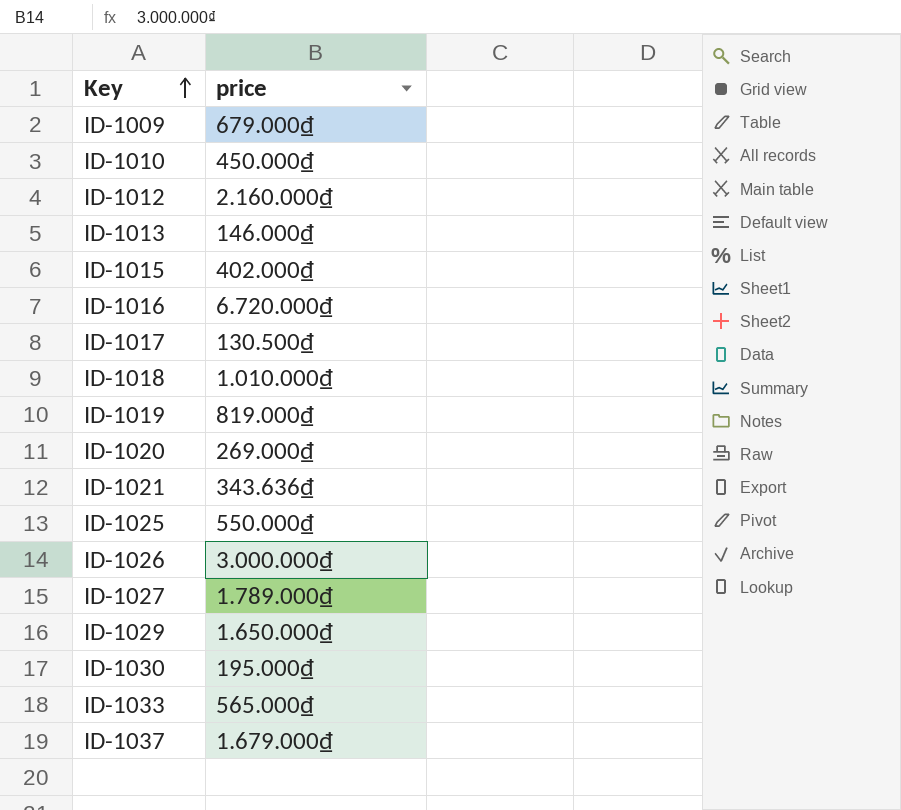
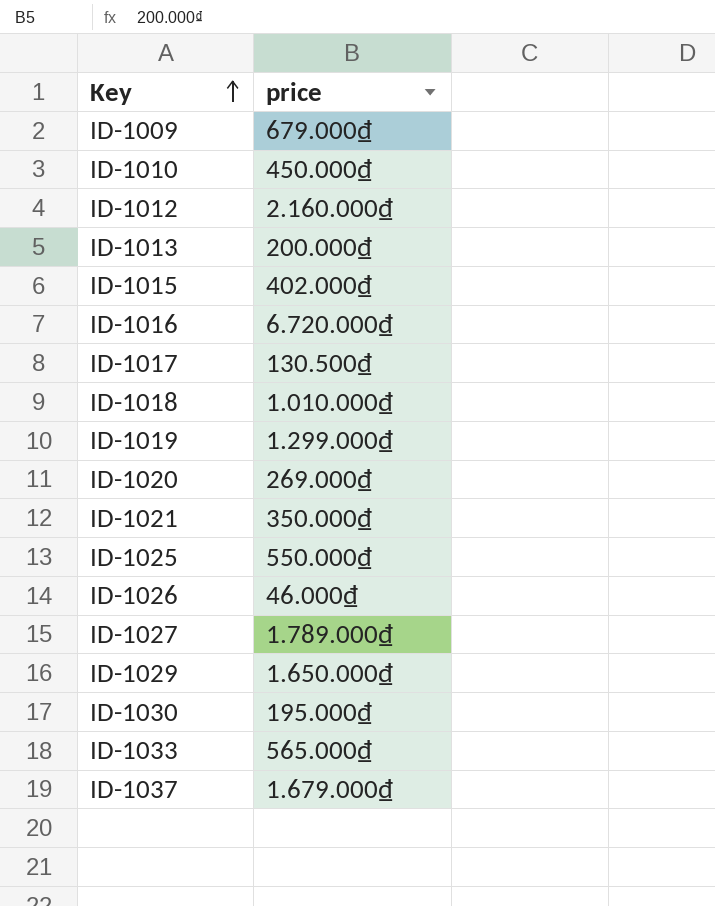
ID-1013 | price: 146.000₫ -> 200.000₫
ID-1019 | price: 819.000₫ -> 1.299.000₫
ID-1021 | price: 343.636₫ -> 350.000₫
ID-1026 | price: 3.000.000₫ -> 46.000₫

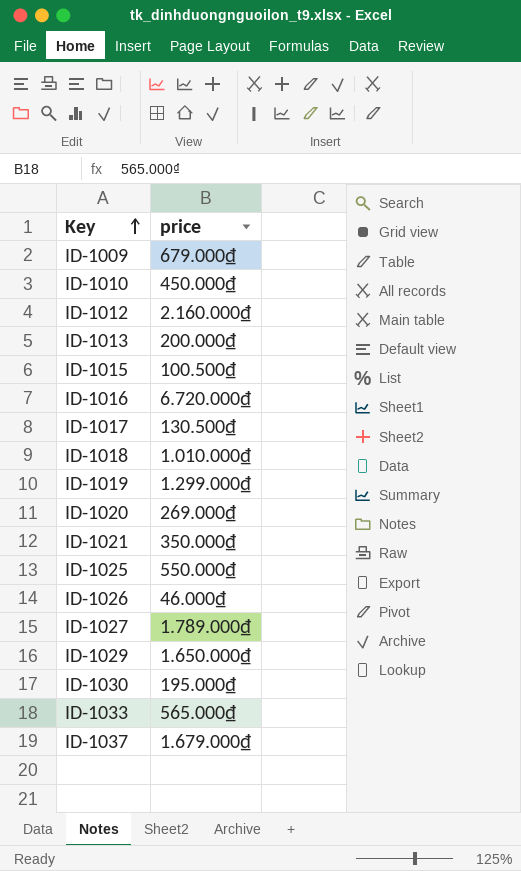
ID-1015 | price: 402.000₫ -> 100.500₫

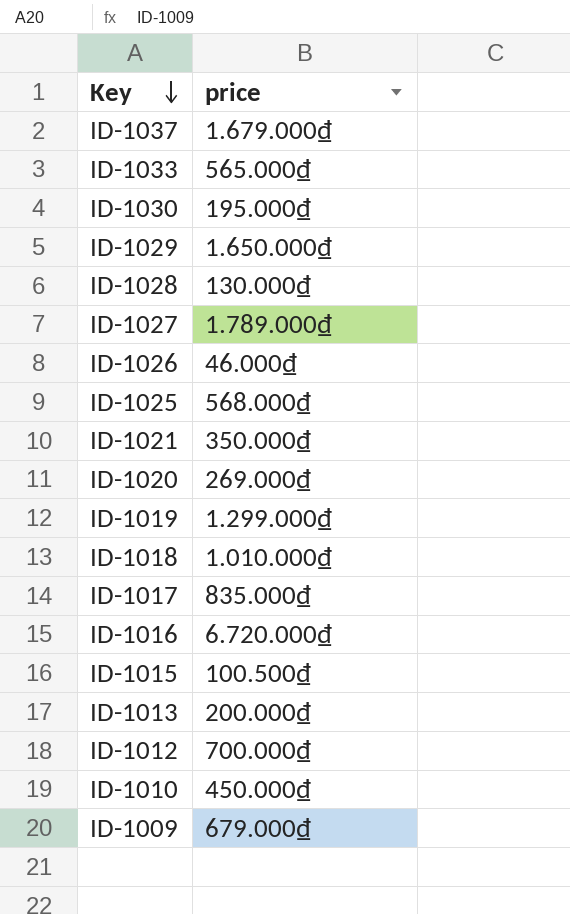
row order: Key ascending -> Key descending
row ID-1028: none -> 130.000₫
ID-1025 | price: 550.000₫ -> 568.000₫
ID-1017 | price: 130.500₫ -> 835.000₫
ID-1012 | price: 2.160.000₫ -> 700.000₫

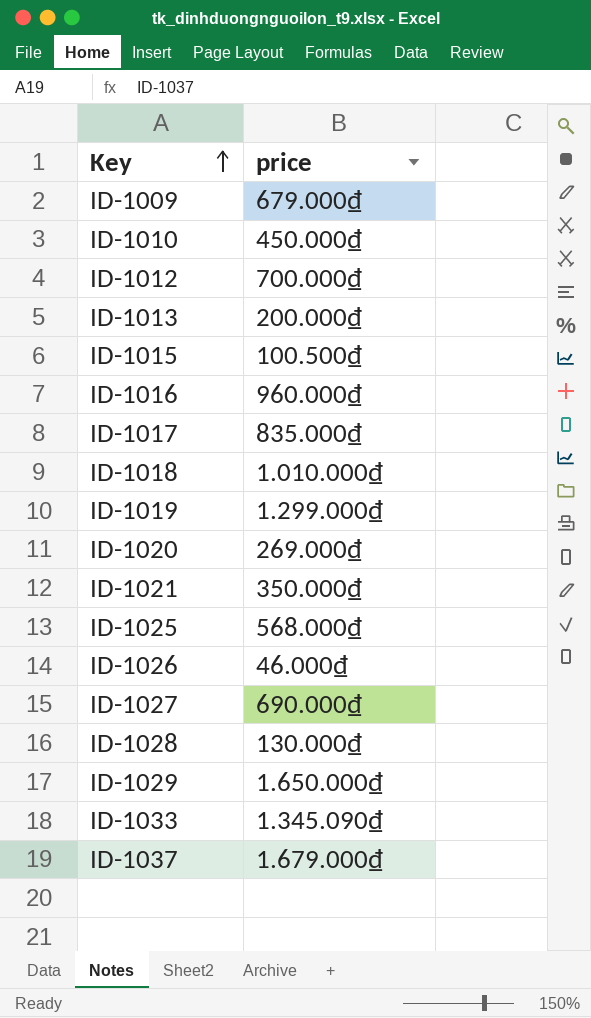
row order: Key descending -> Key ascending
row ID-1030: 195.000₫ -> none
ID-1016 | price: 6.720.000₫ -> 960.000₫
ID-1027 | price: 1.789.000₫ -> 690.000₫
ID-1033 | price: 565.000₫ -> 1.345.090₫

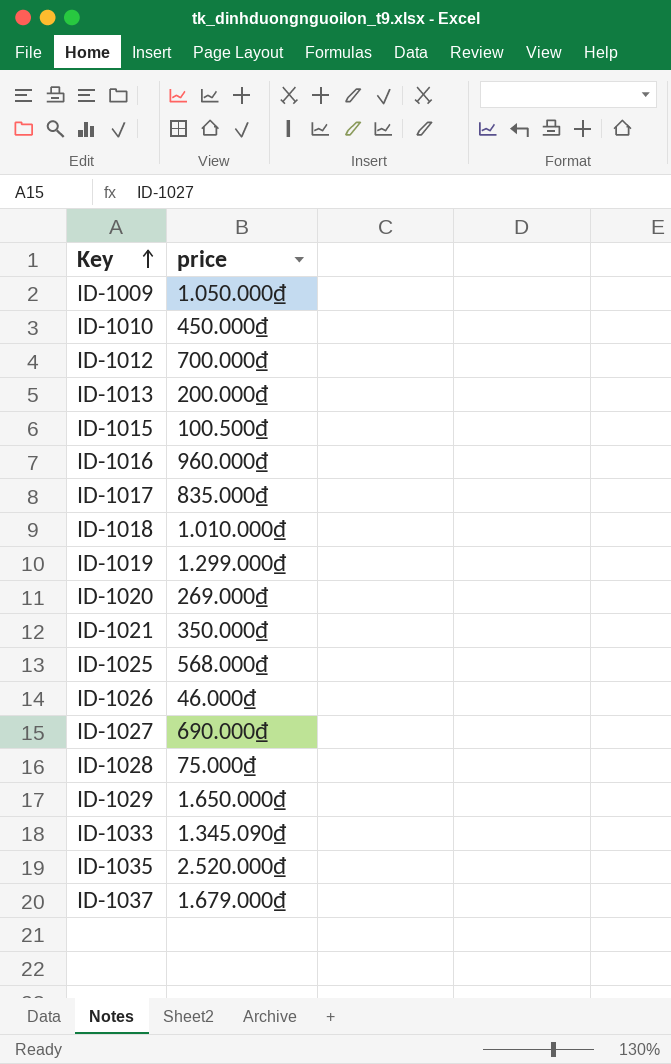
ID-1009 | price: 679.000₫ -> 1.050.000₫
ID-1028 | price: 130.000₫ -> 75.000₫
row ID-1035: none -> 2.520.000₫

